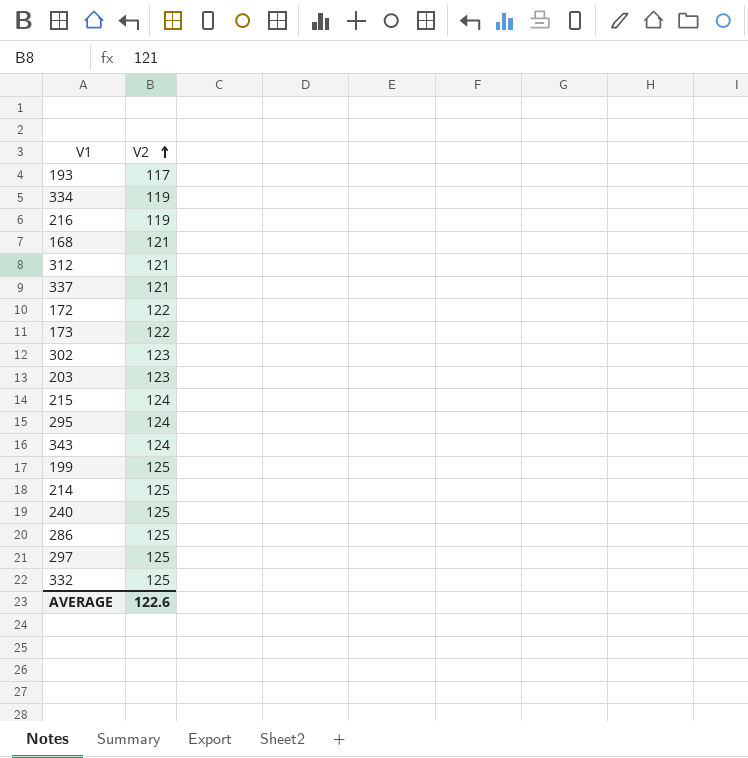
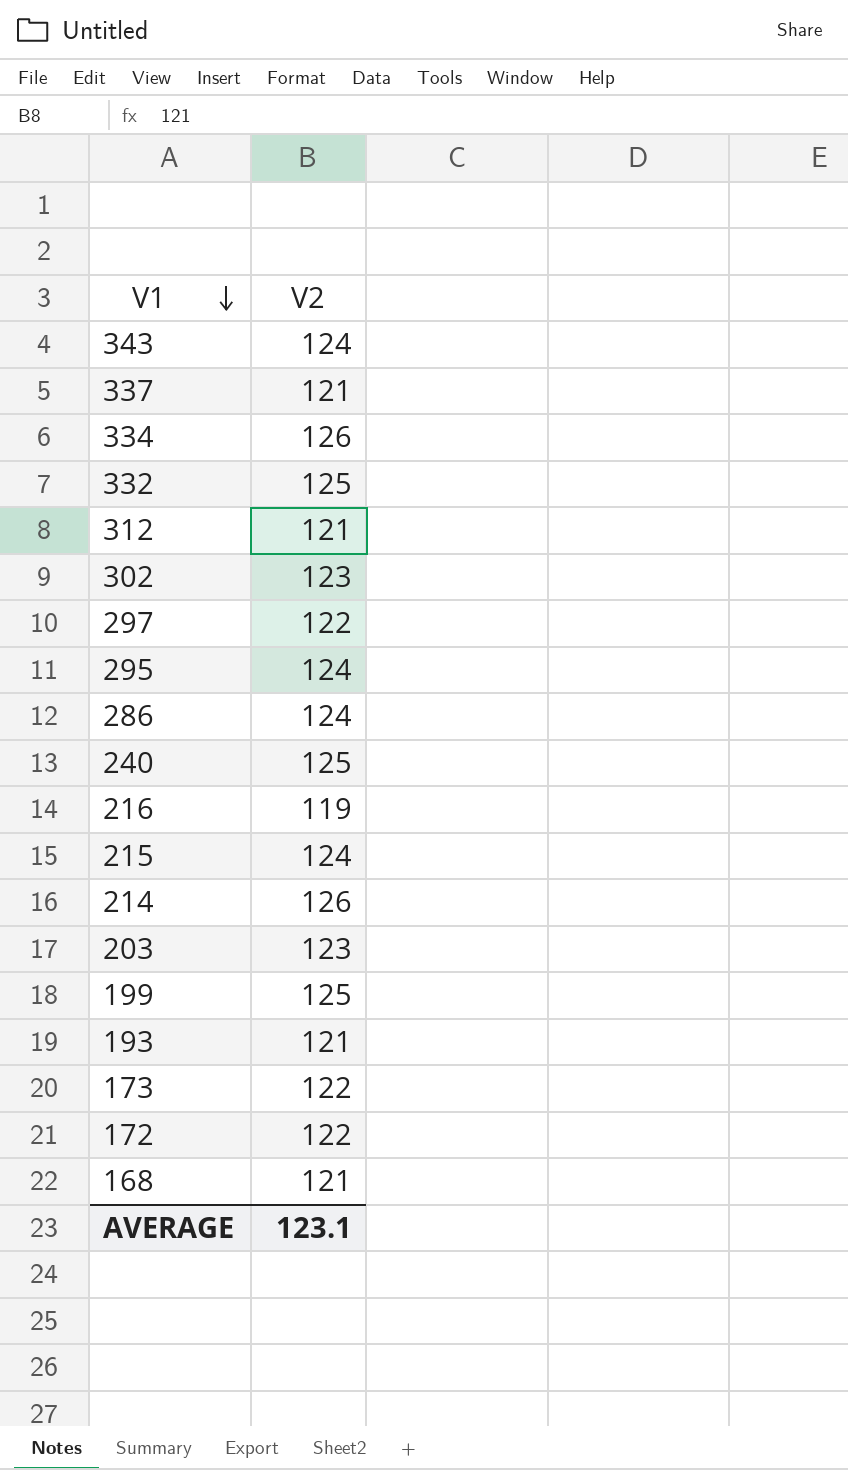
row order: V2 ascending -> V1 descending
334 | V2: 119 -> 126
297 | V2: 125 -> 122
286 | V2: 125 -> 124
214 | V2: 125 -> 126
193 | V2: 117 -> 121
AVERAGE | V2: 122.6 -> 123.1

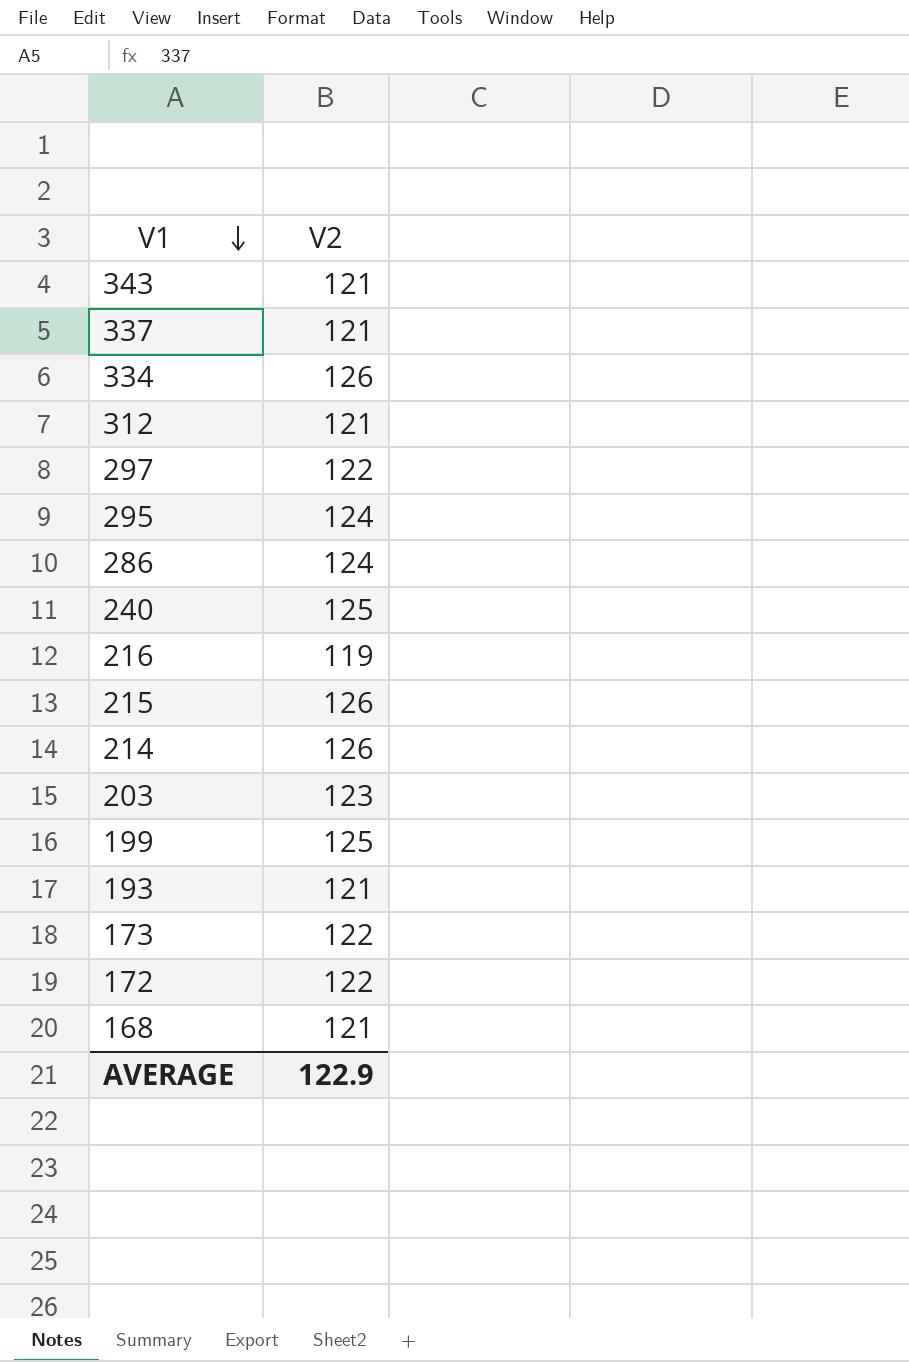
row 332: 125 -> none
row 302: 123 -> none
343 | V2: 124 -> 121
215 | V2: 124 -> 126
AVERAGE | V2: 123.1 -> 122.9

